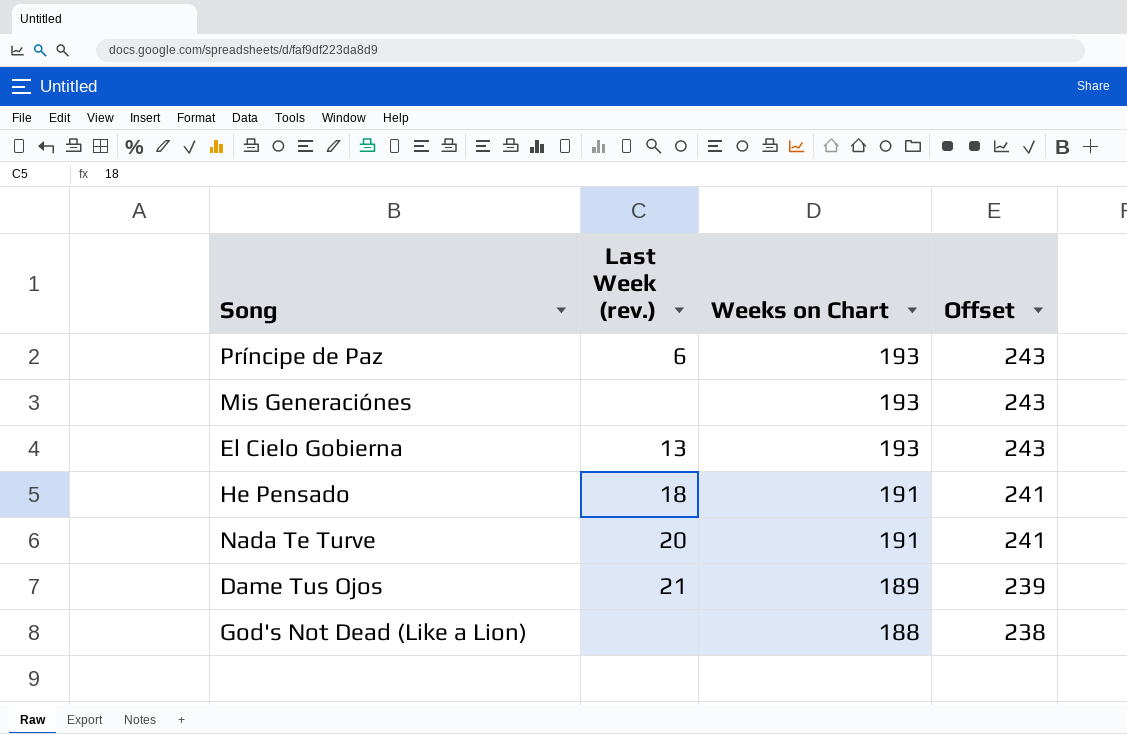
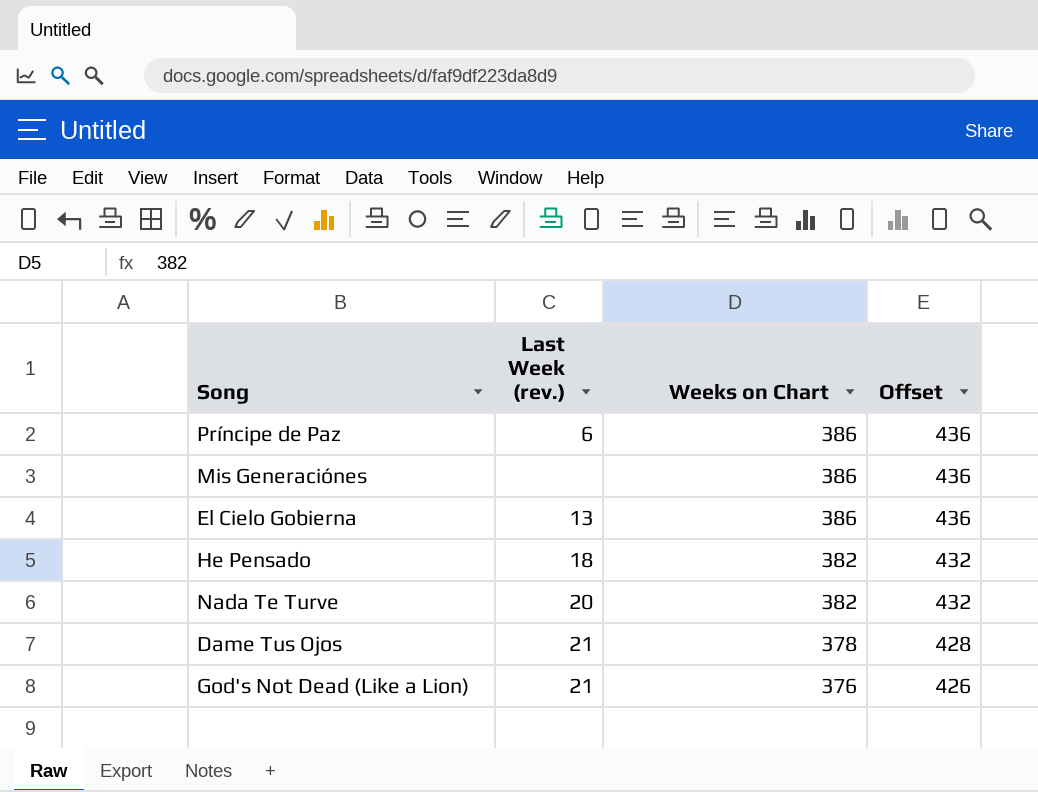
Príncipe de Paz | Weeks on Chart: 193 -> 386
Príncipe de Paz | Offset: 243 -> 436
Mis Generaciónes | Weeks on Chart: 193 -> 386
Mis Generaciónes | Offset: 243 -> 436
El Cielo Gobierna | Weeks on Chart: 193 -> 386
El Cielo Gobierna | Offset: 243 -> 436
He Pensado | Weeks on Chart: 191 -> 382
He Pensado | Offset: 241 -> 432
Nada Te Turve | Weeks on Chart: 191 -> 382
Nada Te Turve | Offset: 241 -> 432
Dame Tus Ojos | Weeks on Chart: 189 -> 378
Dame Tus Ojos | Offset: 239 -> 428
God's Not Dead (Like a Lion) | Last Week (rev.): none -> 21
God's Not Dead (Like a Lion) | Weeks on Chart: 188 -> 376
God's Not Dead (Like a Lion) | Offset: 238 -> 426

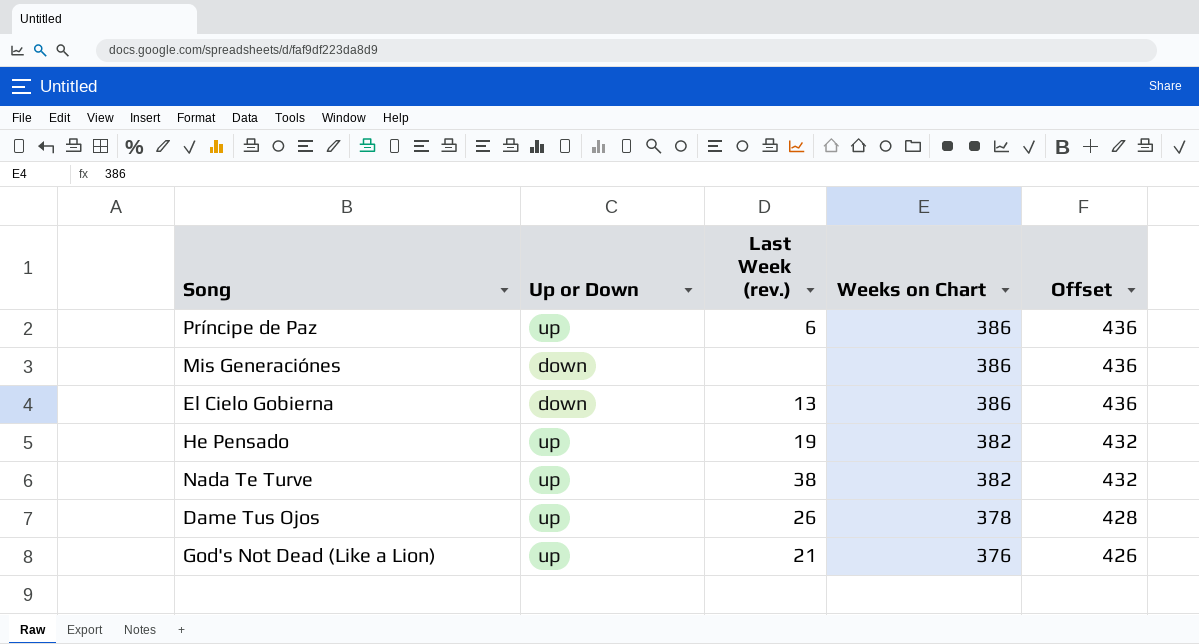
column Up or Down | position: none -> 2
He Pensado | Last Week (rev.): 18 -> 19
Nada Te Turve | Last Week (rev.): 20 -> 38
Dame Tus Ojos | Last Week (rev.): 21 -> 26

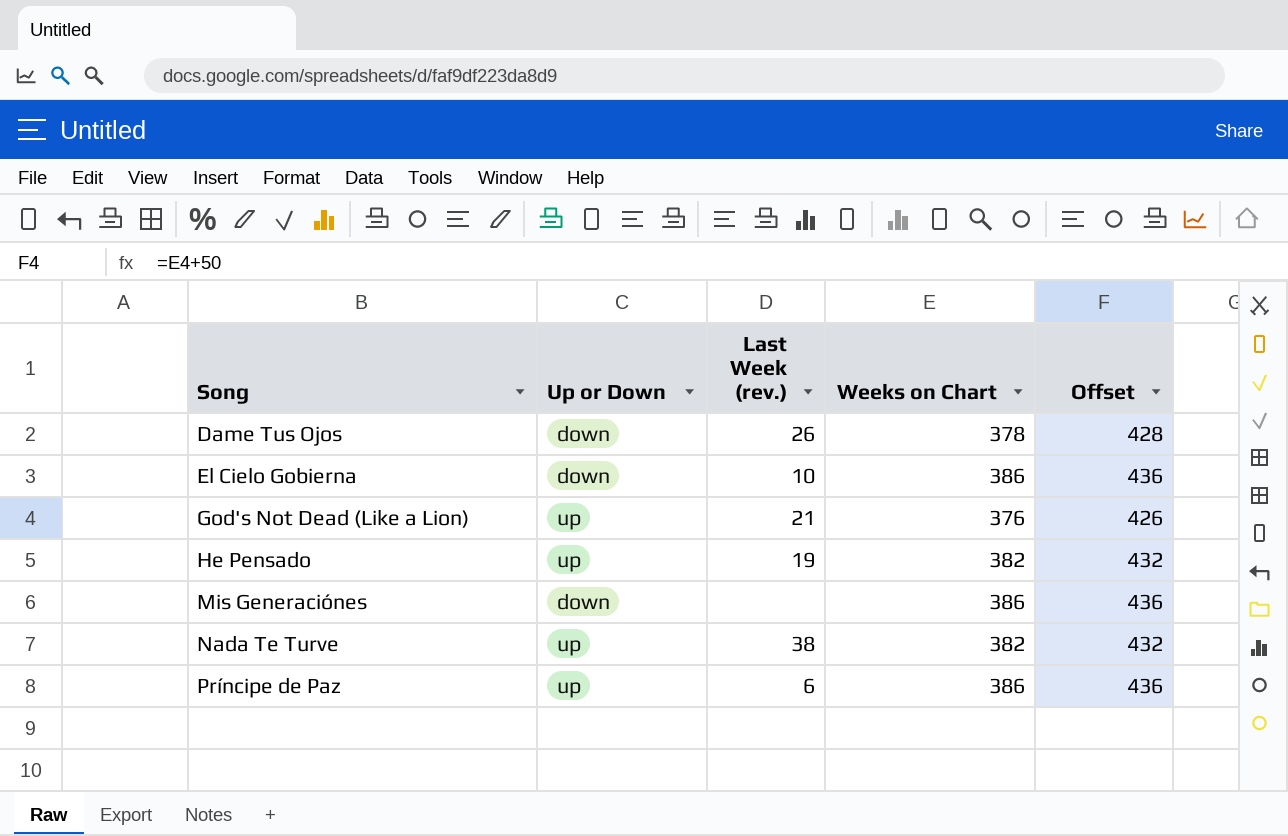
row order: Weeks on Chart descending -> Song ascending
Dame Tus Ojos | Up or Down: up -> down
El Cielo Gobierna | Last Week (rev.): 13 -> 10

